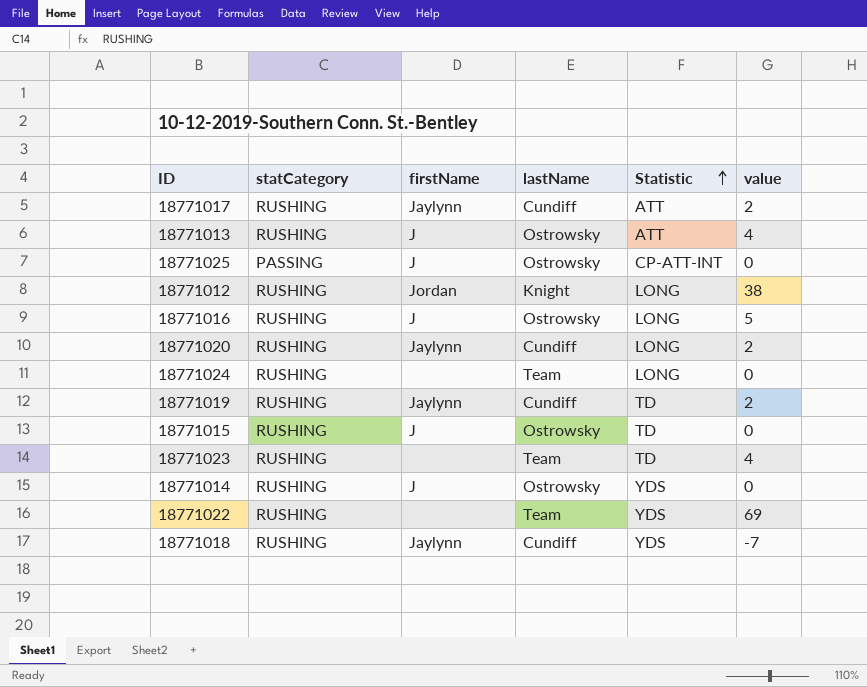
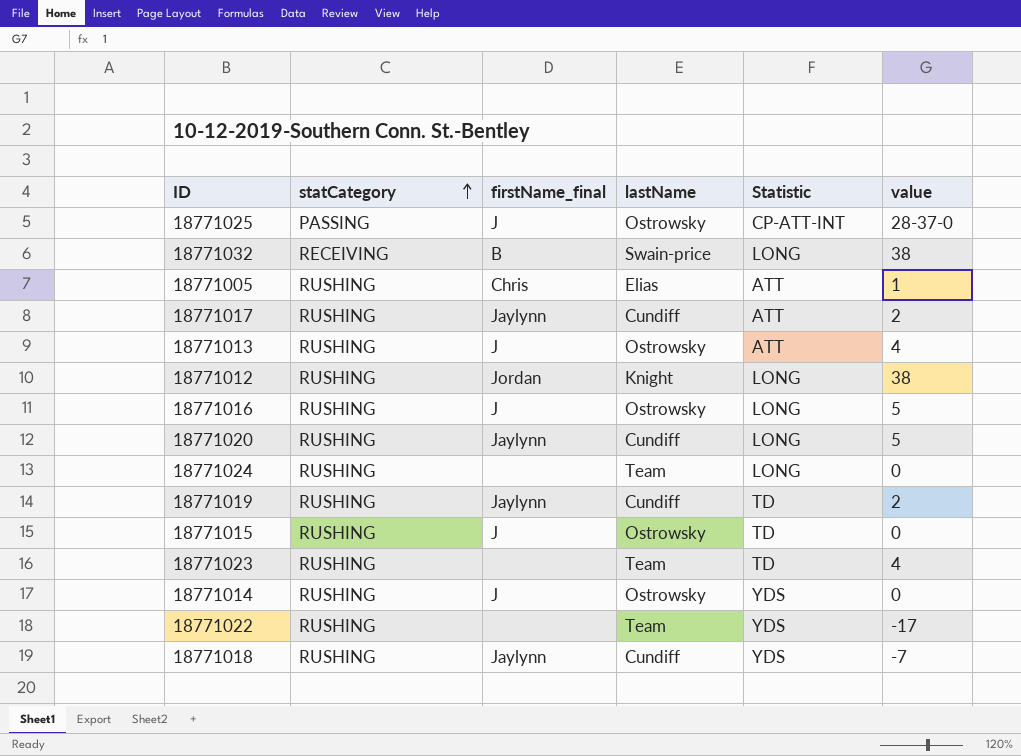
row order: Statistic ascending -> statCategory ascending
column name: firstName -> firstName_final
18771025 | value: 0 -> 28-37-0
row 18771032: none -> RECEIVING | B | Swain-price | LONG | 38
row 18771005: none -> RUSHING | Chris | Elias | ATT | 1
18771020 | value: 2 -> 5
18771022 | value: 69 -> -17

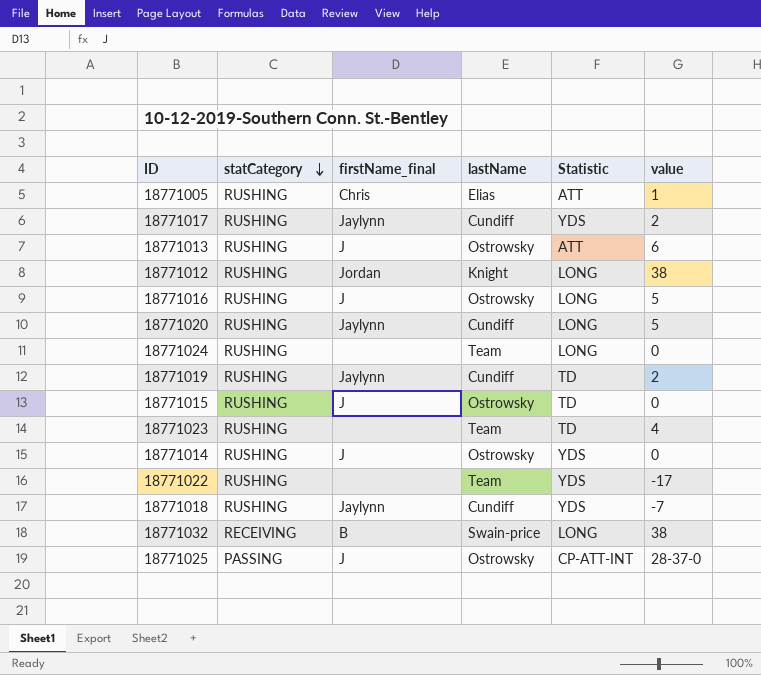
row order: statCategory ascending -> statCategory descending
18771017 | Statistic: ATT -> YDS
18771013 | value: 4 -> 6

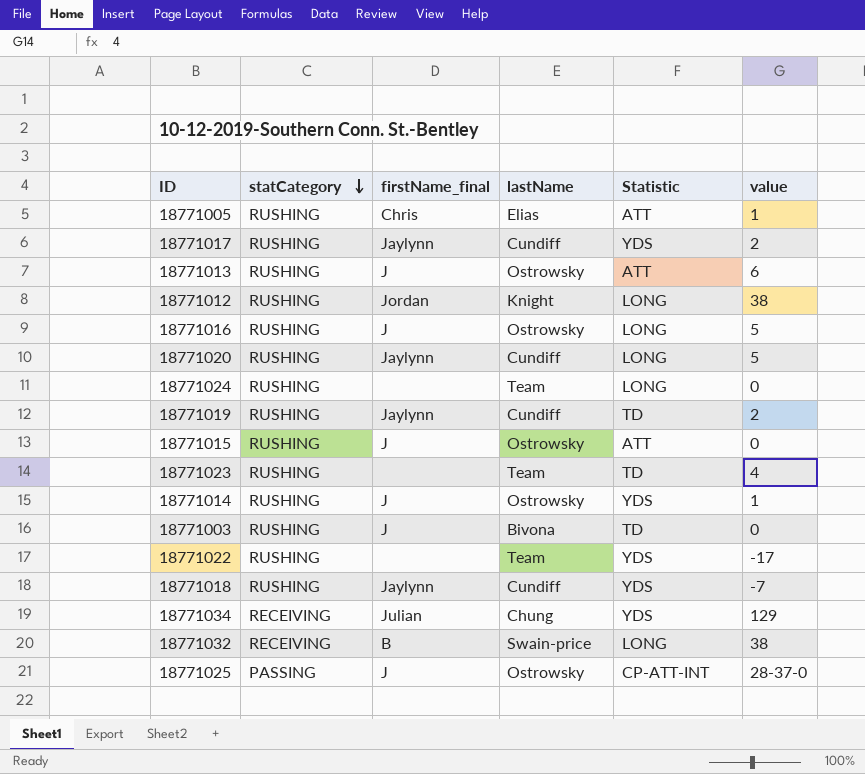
18771015 | Statistic: TD -> ATT
18771014 | value: 0 -> 1
row 18771003: none -> RUSHING | J | Bivona | TD | 0
row 18771034: none -> RECEIVING | Julian | Chung | YDS | 129

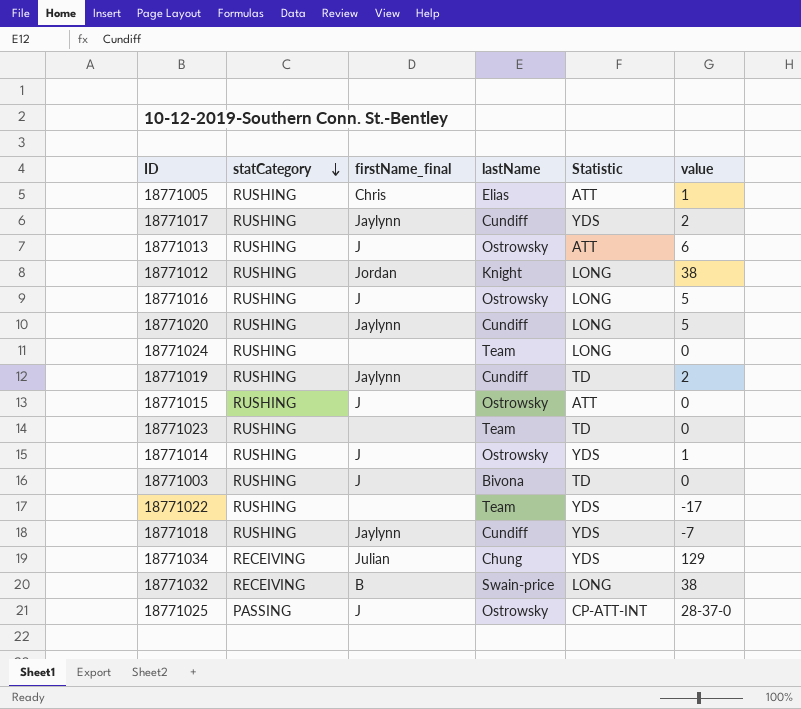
18771023 | value: 4 -> 0

